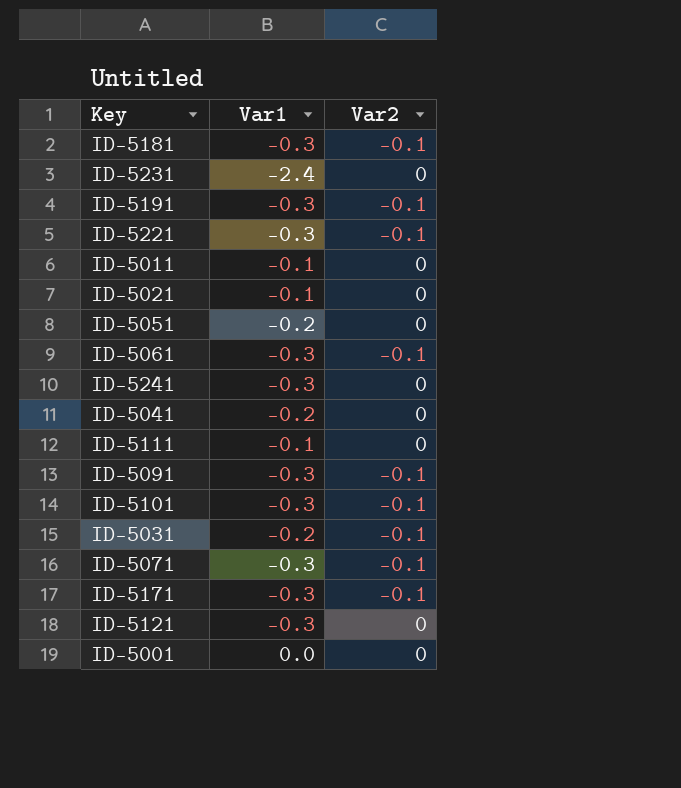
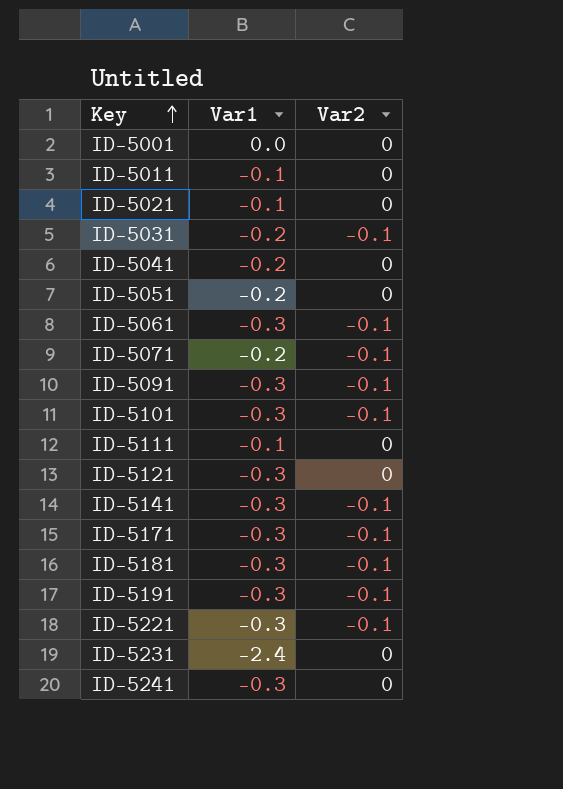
row order: none -> Key ascending
ID-5071 | Var1: -0.3 -> -0.2
row ID-5141: none -> -0.3 | -0.1

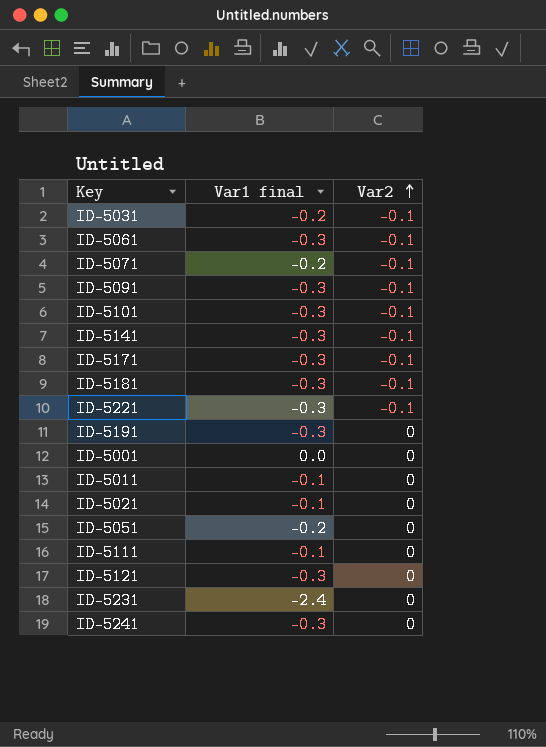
row order: Key ascending -> Var2 ascending
column name: Var1 -> Var1 final
row ID-5041: -0.2 | 0 -> none
ID-5191 | Var2: -0.1 -> 0

